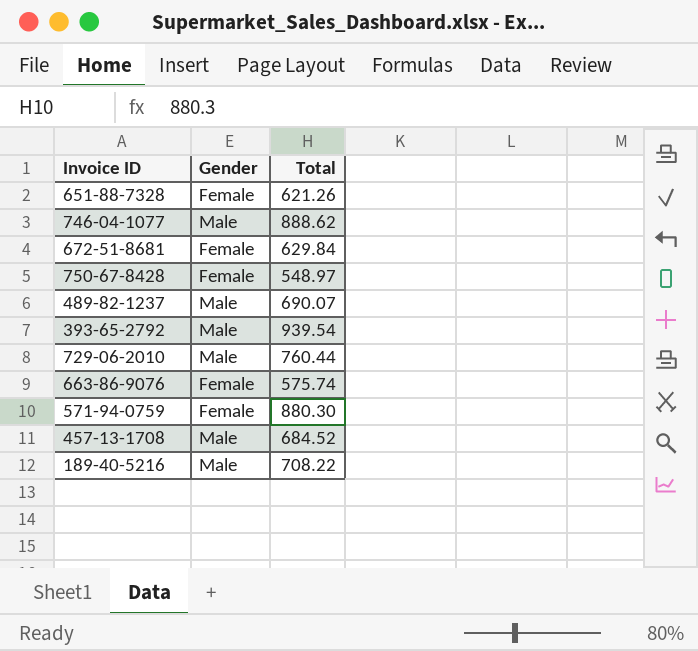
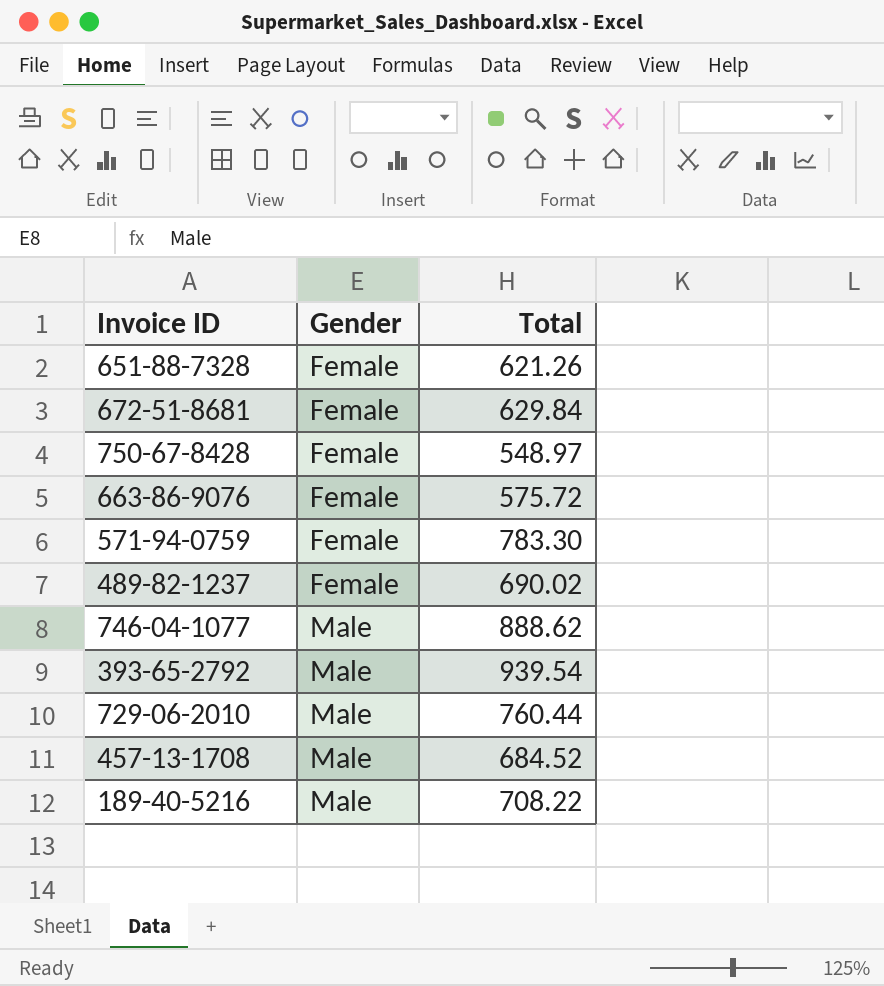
row order: none -> Gender ascending
663-86-9076 | Total: 575.74 -> 575.72
571-94-0759 | Total: 880.30 -> 783.30
489-82-1237 | Gender: Male -> Female
489-82-1237 | Total: 690.07 -> 690.02

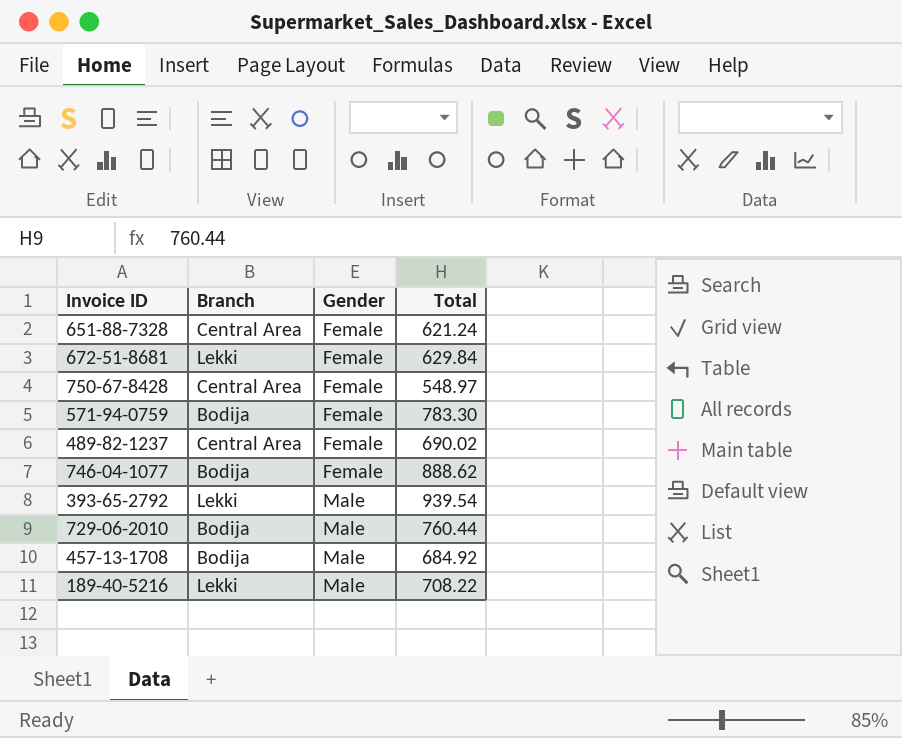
column Branch | position: none -> 2
row 663-86-9076: Female | 575.72 -> none
651-88-7328 | Total: 621.26 -> 621.24
746-04-1077 | Gender: Male -> Female
457-13-1708 | Total: 684.52 -> 684.92

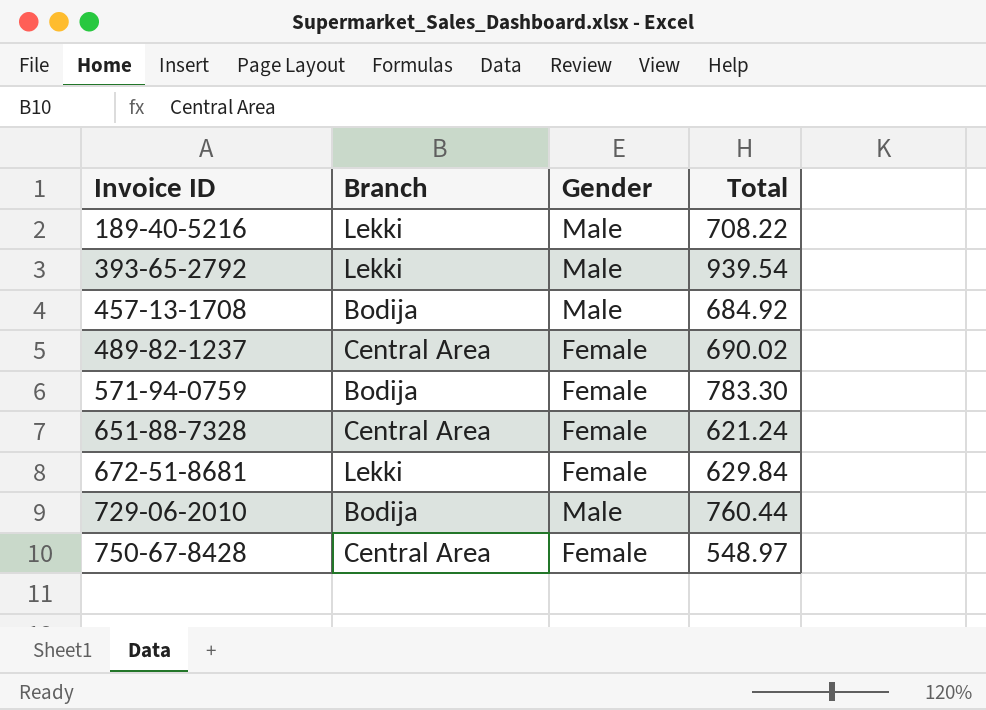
row order: Gender ascending -> Invoice ID ascending
row 746-04-1077: Bodija | Female | 888.62 -> none

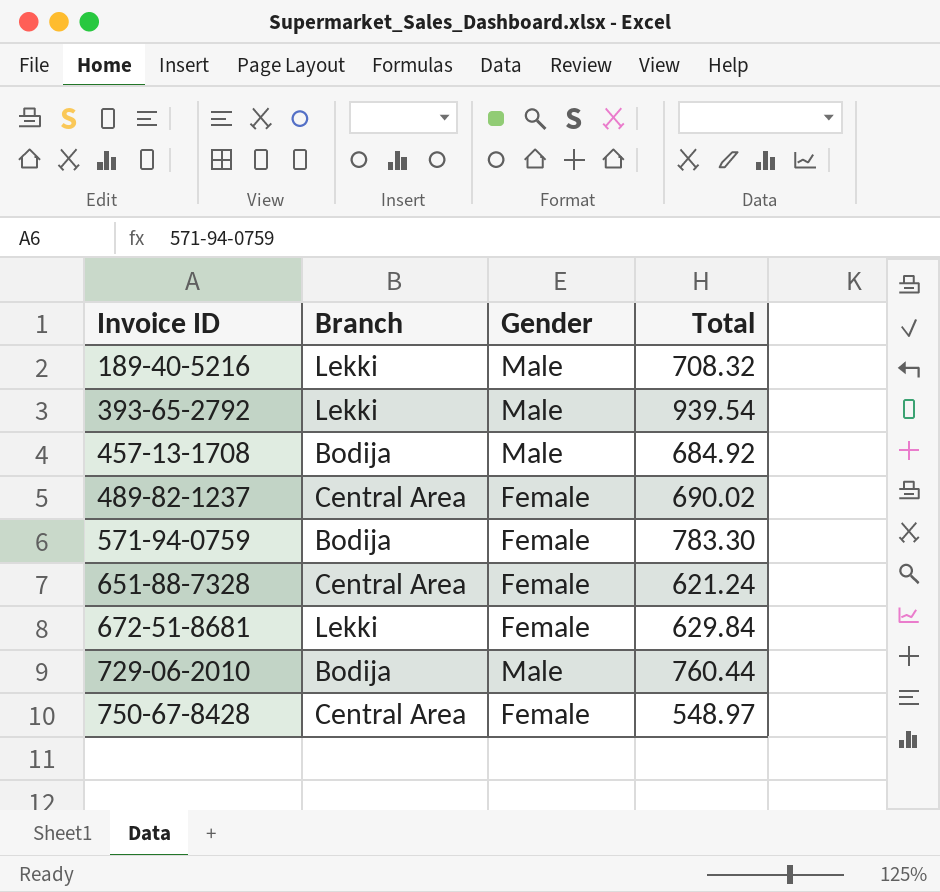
189-40-5216 | Total: 708.22 -> 708.32

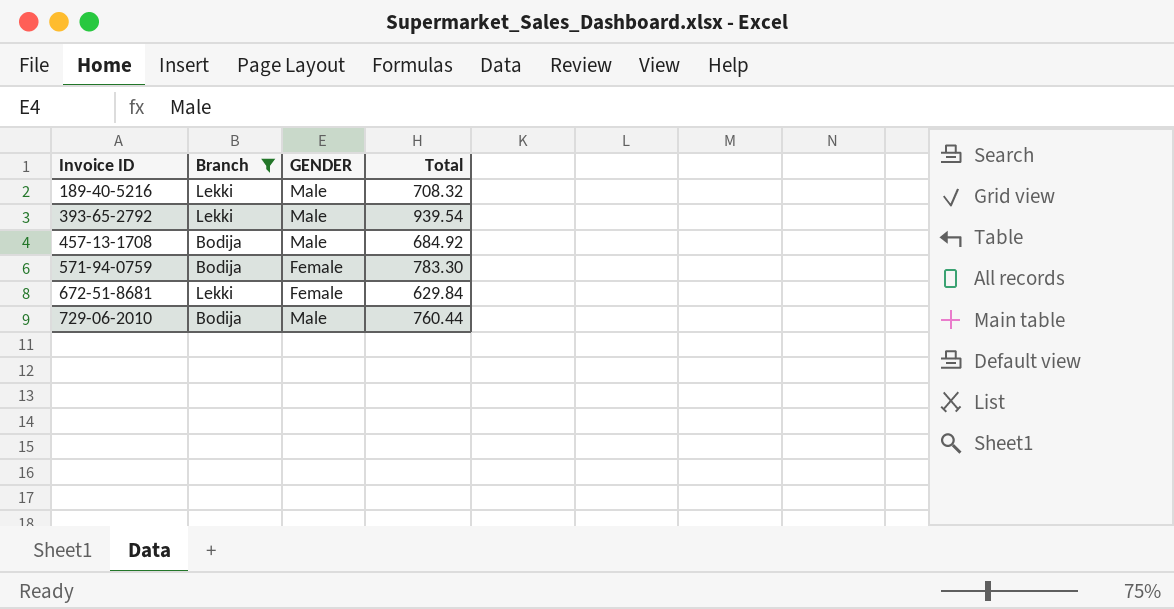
filter: none -> Branch != Central Area
column name: Gender -> GENDER

